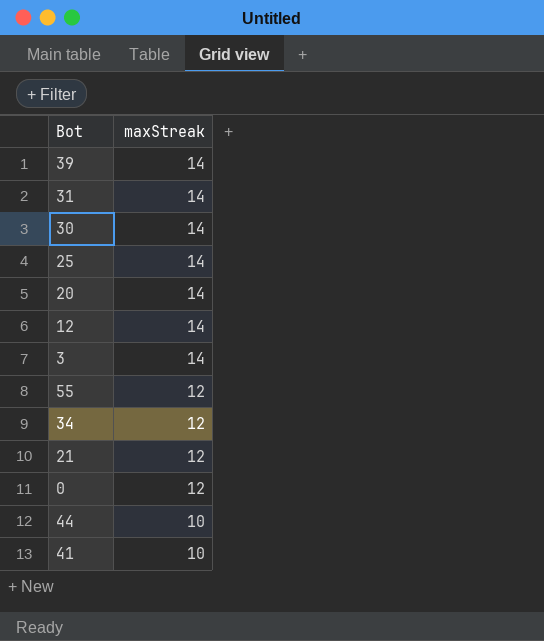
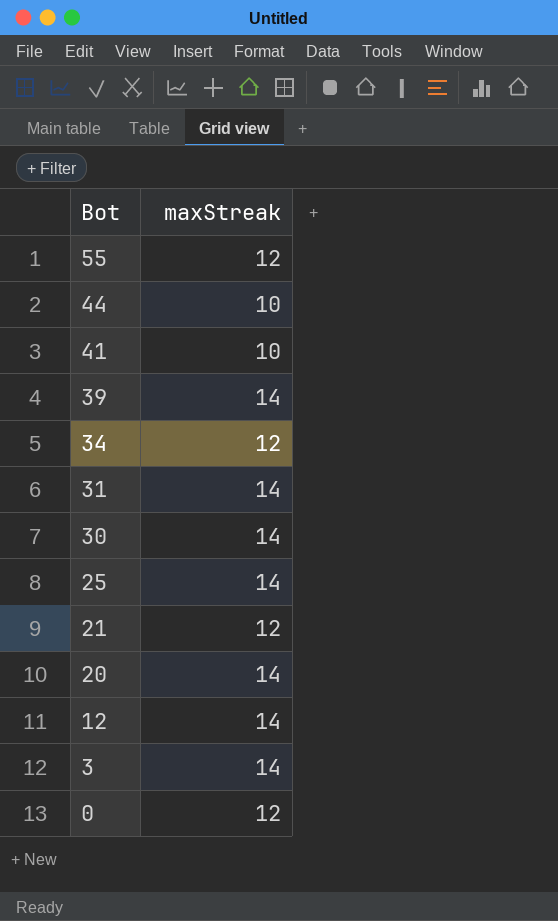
row order: maxStreak descending -> Bot descending

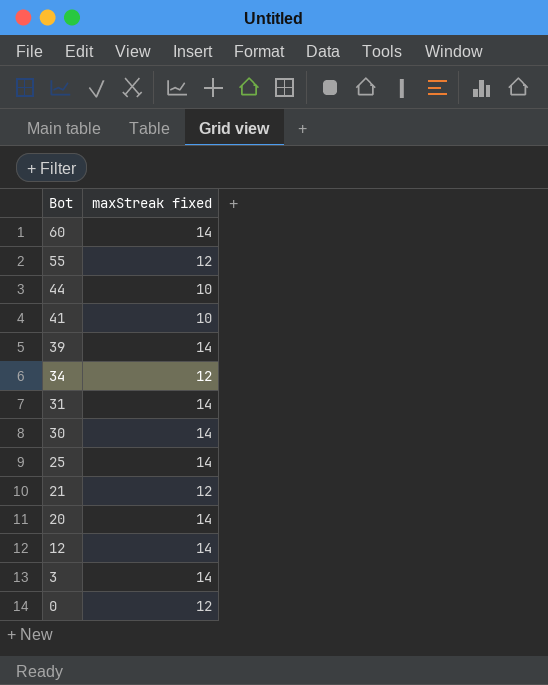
column name: maxStreak -> maxStreak fixed
row 60: none -> 14

